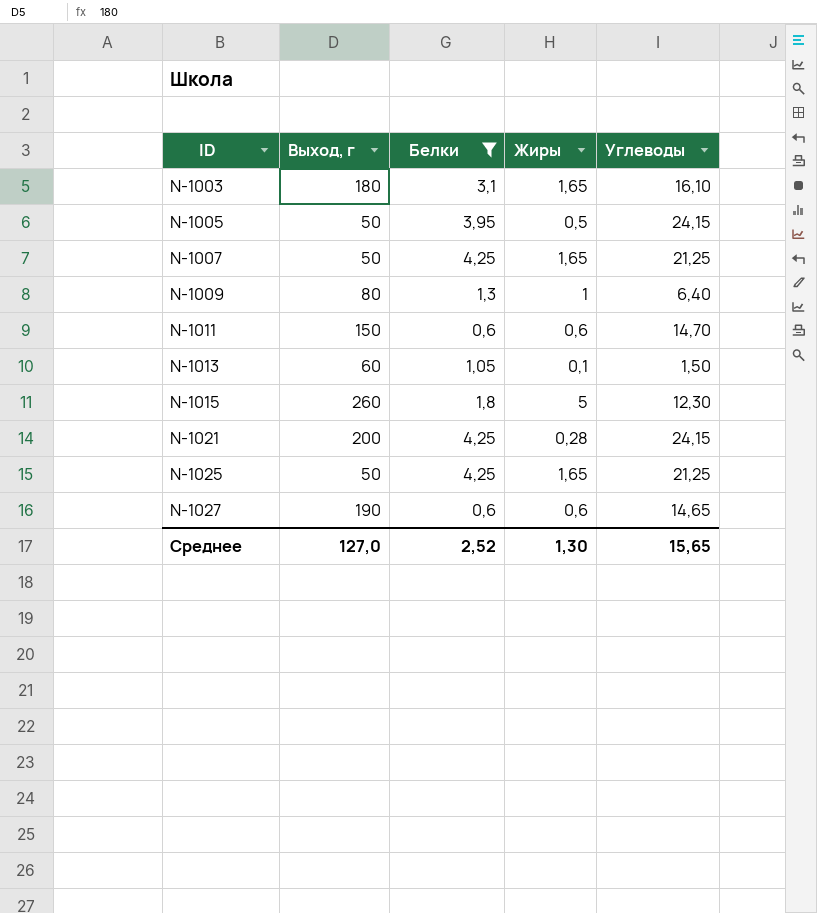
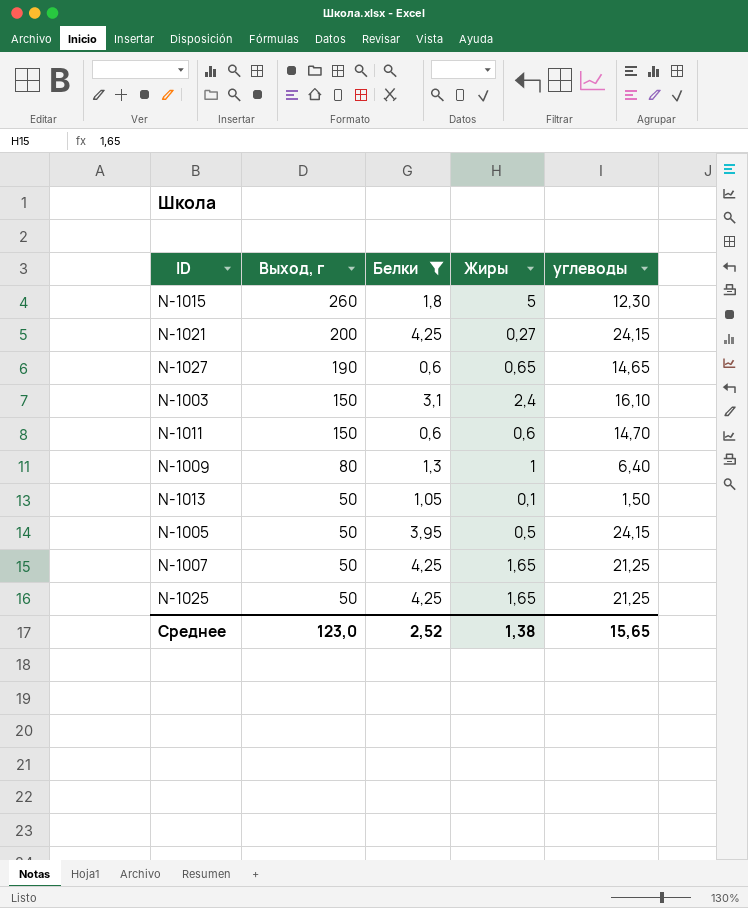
row order: ID ascending -> Выход, г descending
column name: Углеводы -> углеводы
N-1021 | Жиры: 0,28 -> 0,27
N-1027 | Жиры: 0,6 -> 0,65
N-1003 | Выход, г: 180 -> 150
N-1003 | Жиры: 1,65 -> 2,4
N-1013 | Выход, г: 60 -> 50
Среднее | Выход, г: 127,0 -> 123,0
Среднее | Жиры: 1,30 -> 1,38

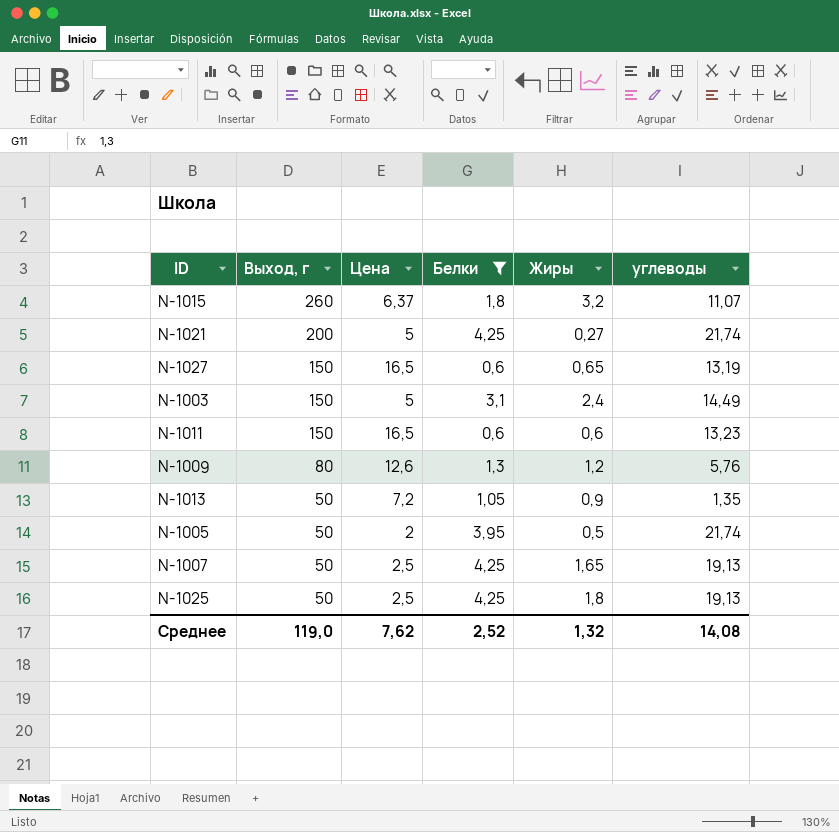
column Цена | position: none -> 3
N-1015 | Жиры: 5 -> 3,2
N-1015 | углеводы: 12,30 -> 11,07
N-1021 | углеводы: 24,15 -> 21,74
N-1027 | Выход, г: 190 -> 150
N-1027 | углеводы: 14,65 -> 13,19
N-1003 | углеводы: 16,10 -> 14,49
N-1011 | углеводы: 14,70 -> 13,23
N-1009 | Жиры: 1 -> 1,2
N-1009 | углеводы: 6,40 -> 5,76
N-1013 | Жиры: 0,1 -> 0,9
N-1013 | углеводы: 1,50 -> 1,35
N-1005 | углеводы: 24,15 -> 21,74
N-1007 | углеводы: 21,25 -> 19,13
N-1025 | Жиры: 1,65 -> 1,8
N-1025 | углеводы: 21,25 -> 19,13
Среднее | Выход, г: 123,0 -> 119,0
Среднее | Жиры: 1,38 -> 1,32
Среднее | углеводы: 15,65 -> 14,08

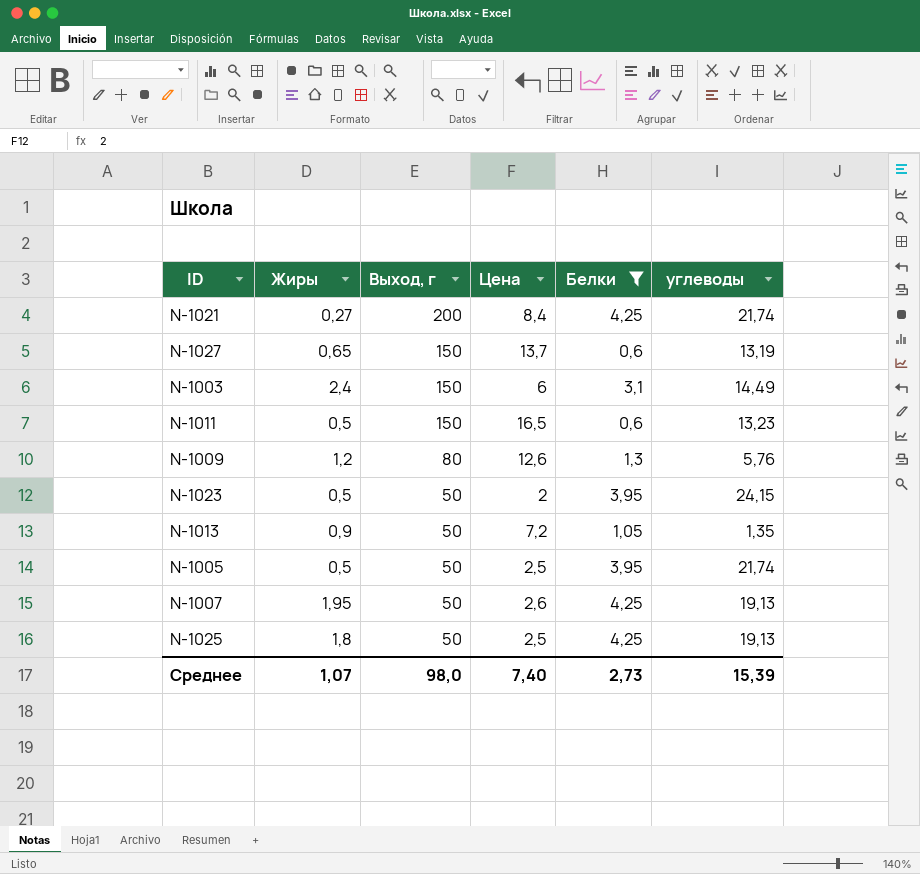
column Жиры | position: 5 -> 2
row N-1015: 260 | 6,37 | 1,8 | 3,2 | 11,07 -> none
N-1021 | Цена: 5 -> 8,4
N-1027 | Цена: 16,5 -> 13,7
N-1003 | Цена: 5 -> 6
N-1011 | Жиры: 0,6 -> 0,5
row N-1023: none -> 0,5 | 50 | 2 | 3,95 | 24,15
N-1005 | Цена: 2 -> 2,5
N-1007 | Жиры: 1,65 -> 1,95
N-1007 | Цена: 2,5 -> 2,6
Среднее | Жиры: 1,32 -> 1,07
Среднее | Выход, г: 119,0 -> 98,0
Среднее | Цена: 7,62 -> 7,40
Среднее | Белки: 2,52 -> 2,73
Среднее | углеводы: 14,08 -> 15,39

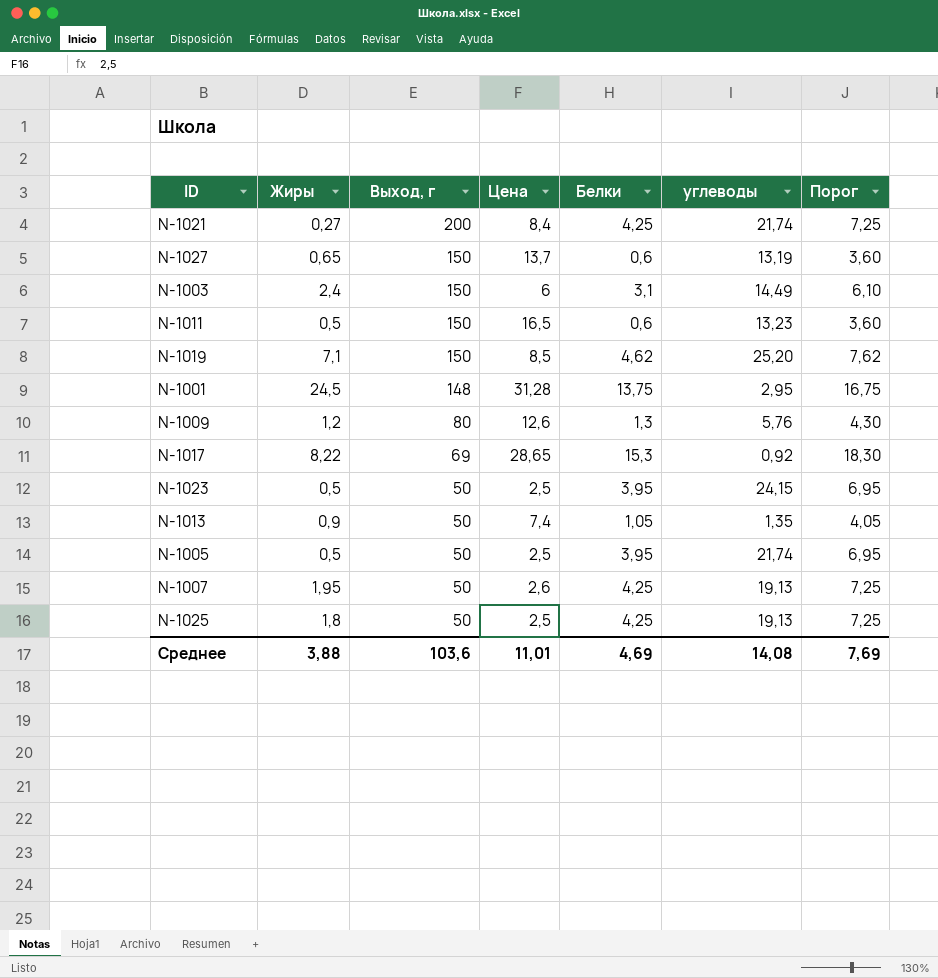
filter: Белки <= 4,25 -> none
column Порог | formula: none -> [Белки] + 3
N-1023 | Цена: 2 -> 2,5
N-1013 | Цена: 7,2 -> 7,4
Среднее | Жиры: 1,07 -> 3,88
Среднее | Выход, г: 98,0 -> 103,6
Среднее | Цена: 7,40 -> 11,01
Среднее | Белки: 2,73 -> 4,69
Среднее | углеводы: 15,39 -> 14,08

